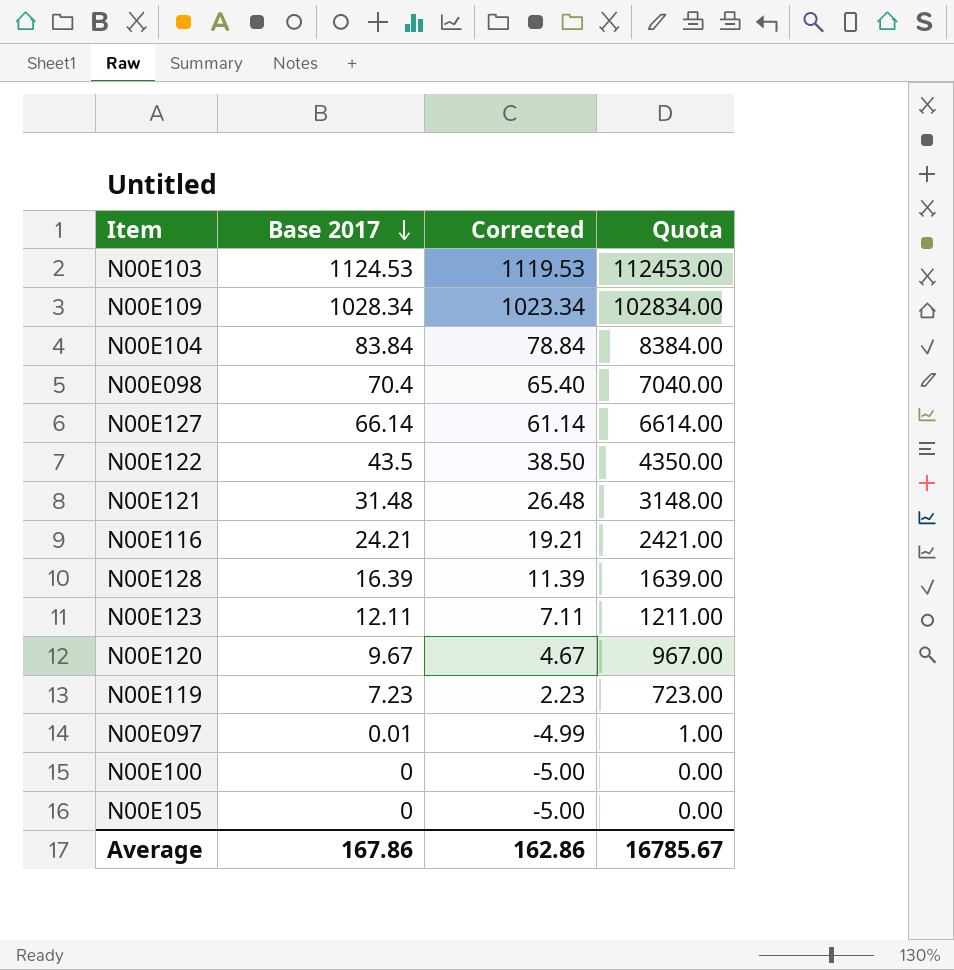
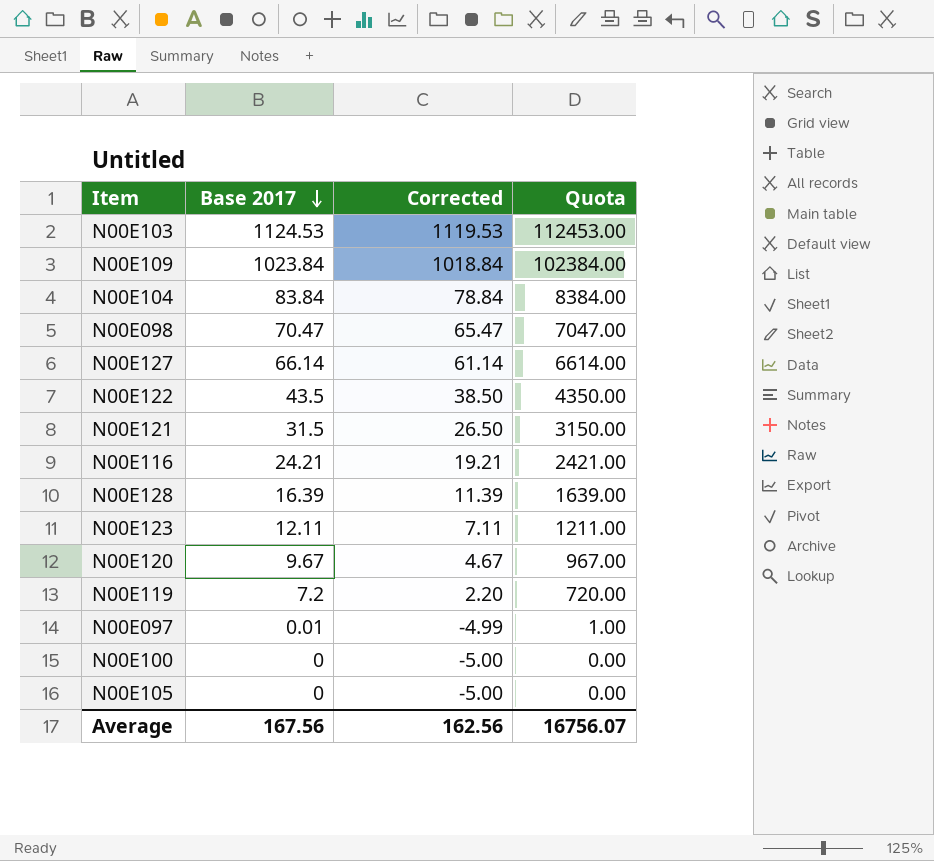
N00E109 | Base 2017: 1028.34 -> 1023.84
N00E109 | Corrected: 1023.34 -> 1018.84
N00E109 | Quota: 102834.00 -> 102384.00
N00E098 | Base 2017: 70.4 -> 70.47
N00E098 | Corrected: 65.40 -> 65.47
N00E098 | Quota: 7040.00 -> 7047.00
N00E121 | Base 2017: 31.48 -> 31.5
N00E121 | Corrected: 26.48 -> 26.50
N00E121 | Quota: 3148.00 -> 3150.00
N00E119 | Base 2017: 7.23 -> 7.2
N00E119 | Corrected: 2.23 -> 2.20
N00E119 | Quota: 723.00 -> 720.00
Average | Base 2017: 167.86 -> 167.56
Average | Corrected: 162.86 -> 162.56
Average | Quota: 16785.67 -> 16756.07

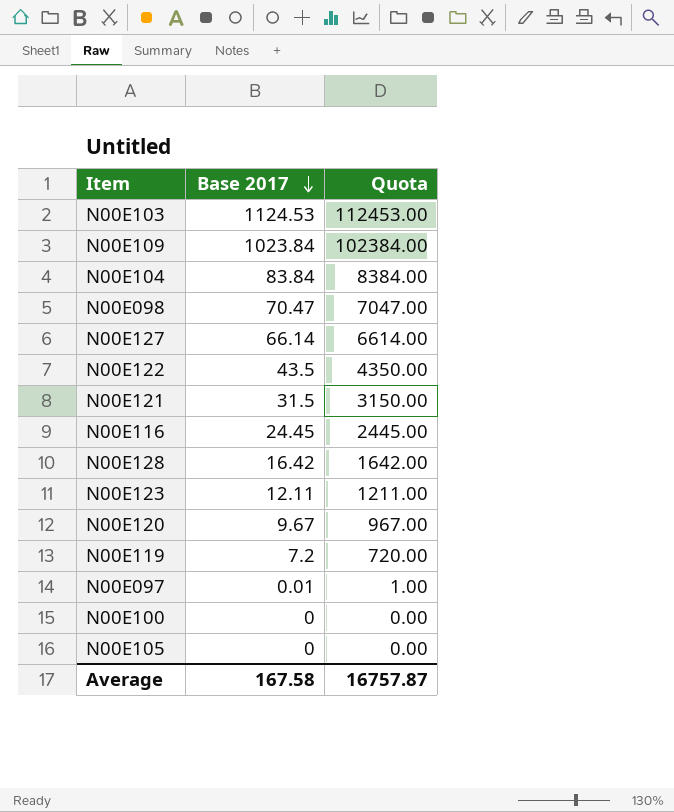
column Corrected | formula: [Base 2017] - 5 -> none
N00E116 | Base 2017: 24.21 -> 24.45
N00E116 | Quota: 2421.00 -> 2445.00
N00E128 | Base 2017: 16.39 -> 16.42
N00E128 | Quota: 1639.00 -> 1642.00
Average | Base 2017: 167.56 -> 167.58
Average | Quota: 16756.07 -> 16757.87

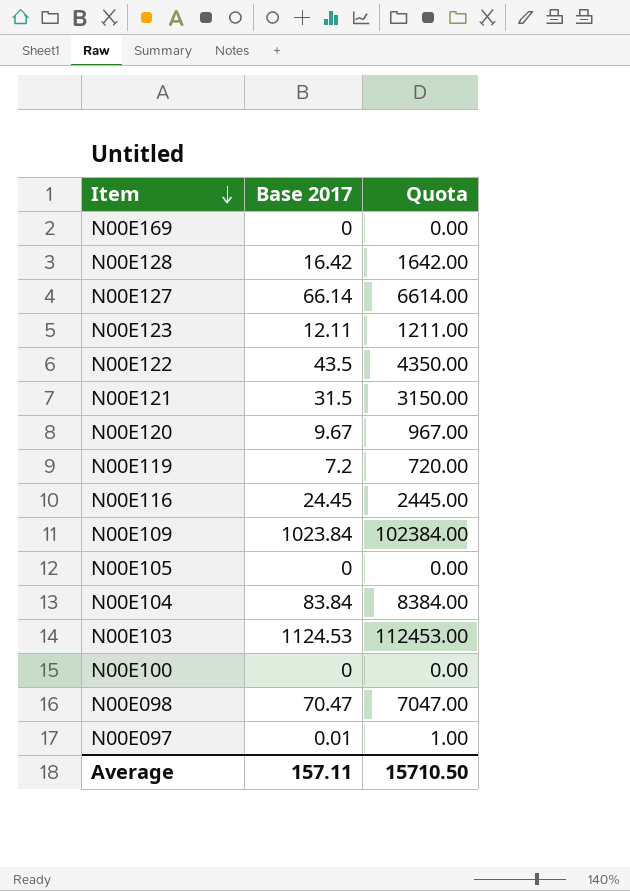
row order: Base 2017 descending -> Item descending
row N00E169: none -> 0 | 0.00
Average | Base 2017: 167.58 -> 157.11
Average | Quota: 16757.87 -> 15710.50

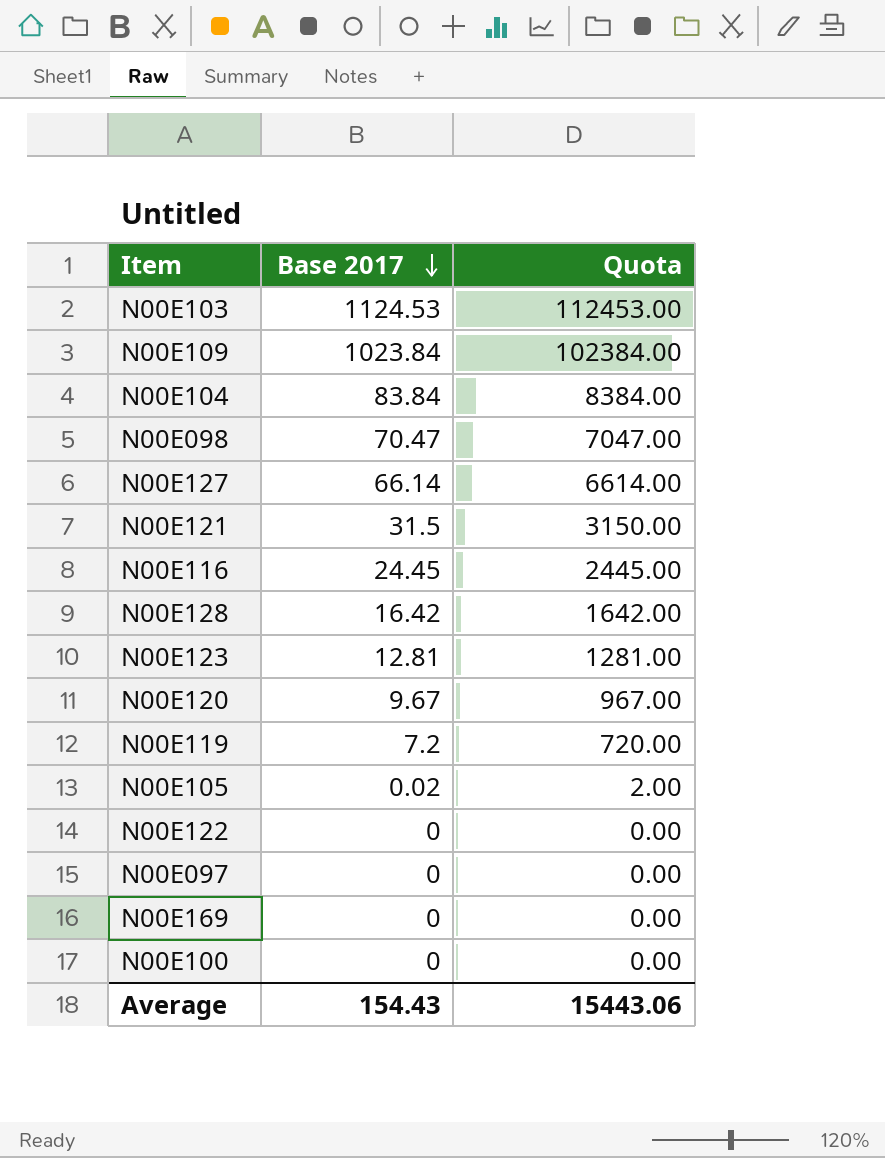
row order: Item descending -> Base 2017 descending
N00E123 | Base 2017: 12.11 -> 12.81
N00E123 | Quota: 1211.00 -> 1281.00
N00E105 | Base 2017: 0 -> 0.02
N00E105 | Quota: 0.00 -> 2.00
N00E122 | Base 2017: 43.5 -> 0
N00E122 | Quota: 4350.00 -> 0.00
N00E097 | Base 2017: 0.01 -> 0
N00E097 | Quota: 1.00 -> 0.00
Average | Base 2017: 157.11 -> 154.43
Average | Quota: 15710.50 -> 15443.06

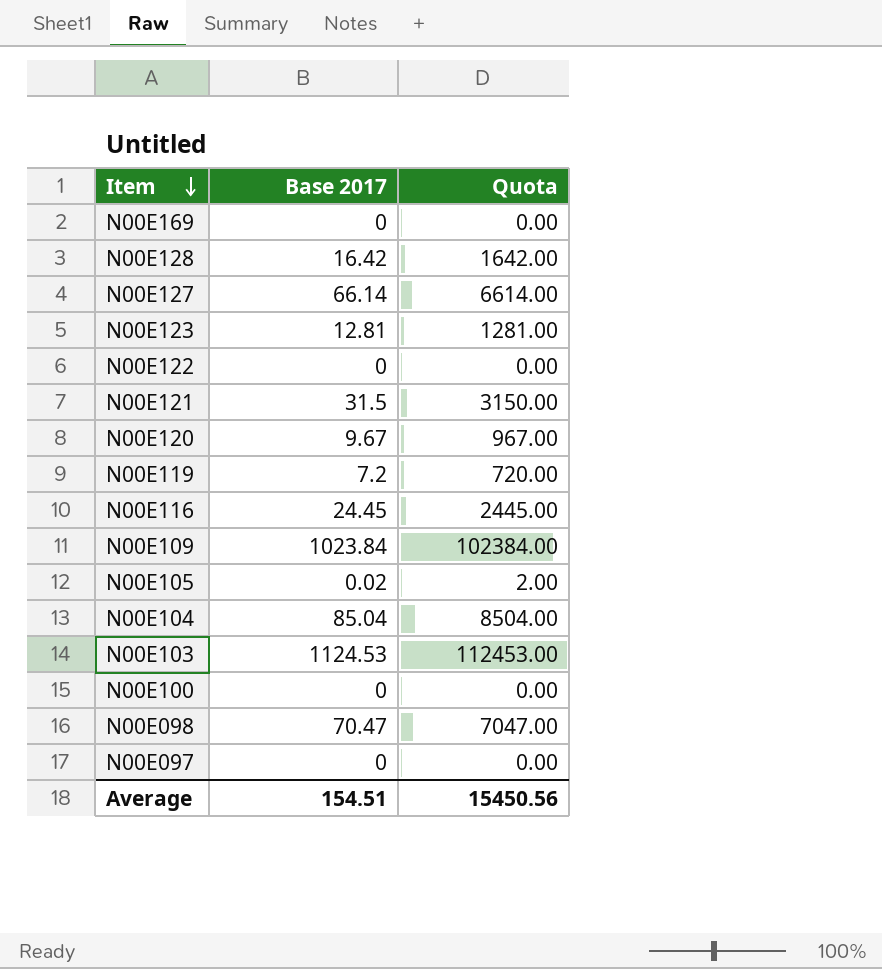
row order: Base 2017 descending -> Item descending
N00E104 | Base 2017: 83.84 -> 85.04
N00E104 | Quota: 8384.00 -> 8504.00
Average | Base 2017: 154.43 -> 154.51
Average | Quota: 15443.06 -> 15450.56

